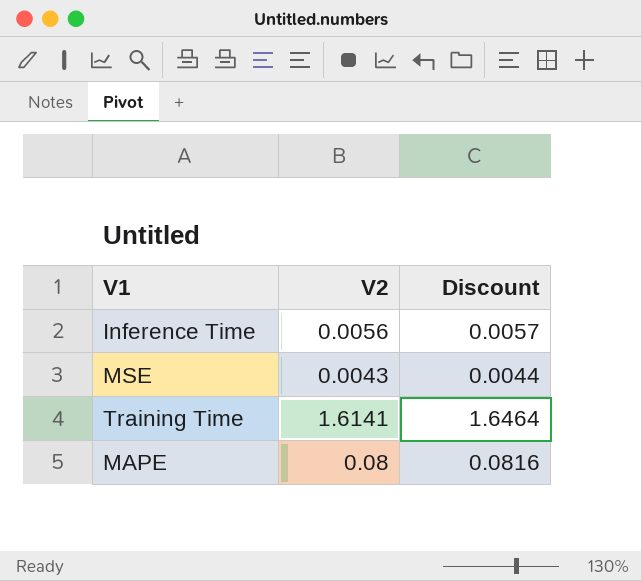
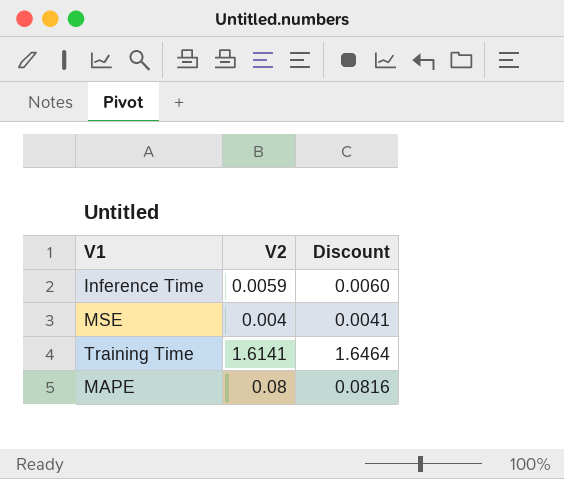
Inference Time | V2: 0.0056 -> 0.0059
Inference Time | Discount: 0.0057 -> 0.0060
MSE | V2: 0.0043 -> 0.004
MSE | Discount: 0.0044 -> 0.0041

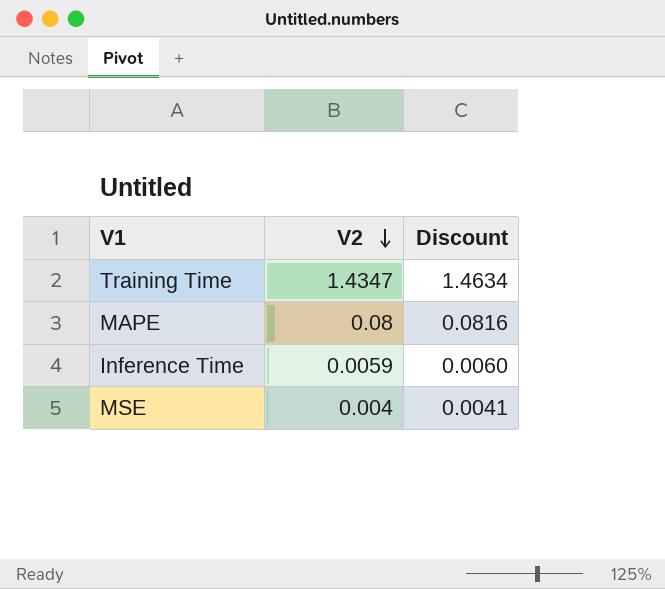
row order: none -> V2 descending
Training Time | V2: 1.6141 -> 1.4347
Training Time | Discount: 1.6464 -> 1.4634

